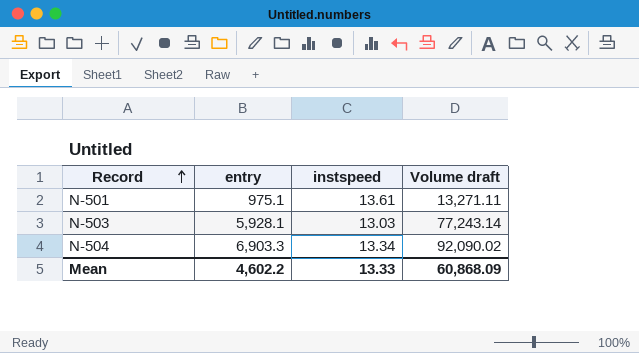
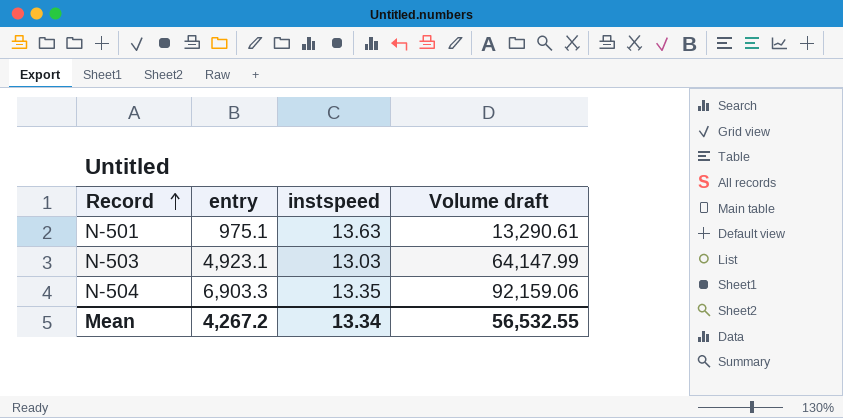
N-501 | instspeed: 13.61 -> 13.63
N-501 | Volume draft: 13,271.11 -> 13,290.61
N-503 | entry: 5,928.1 -> 4,923.1
N-503 | Volume draft: 77,243.14 -> 64,147.99
N-504 | instspeed: 13.34 -> 13.35
N-504 | Volume draft: 92,090.02 -> 92,159.06
Mean | entry: 4,602.2 -> 4,267.2
Mean | instspeed: 13.33 -> 13.34
Mean | Volume draft: 60,868.09 -> 56,532.55

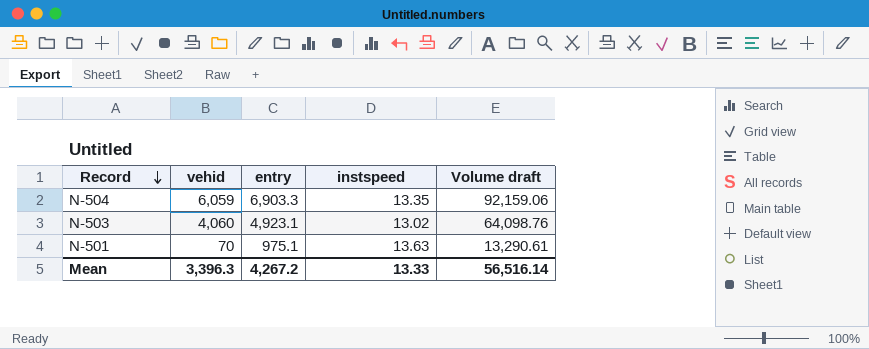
row order: Record ascending -> Record descending
column vehid | position: none -> 2
N-503 | instspeed: 13.03 -> 13.02
N-503 | Volume draft: 64,147.99 -> 64,098.76
Mean | instspeed: 13.34 -> 13.33
Mean | Volume draft: 56,532.55 -> 56,516.14

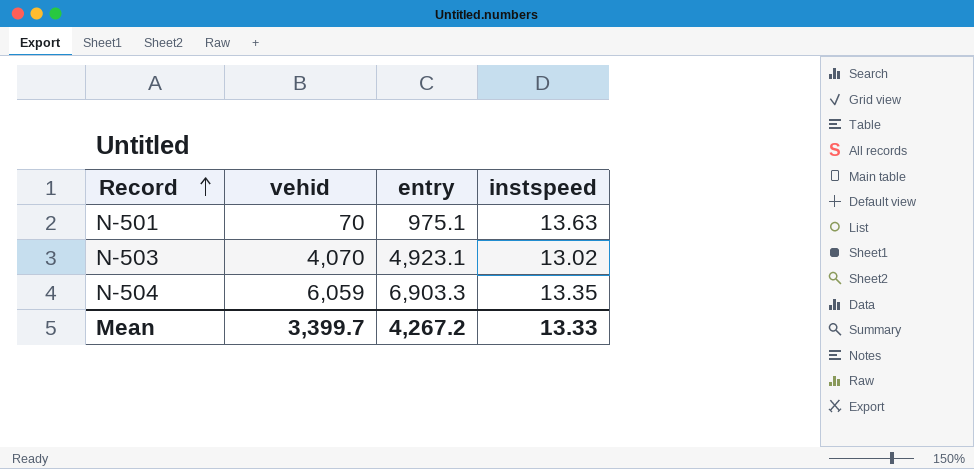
row order: Record descending -> Record ascending
column Volume draft | formula: [entry] * [instspeed] -> none
N-503 | vehid: 4,060 -> 4,070
Mean | vehid: 3,396.3 -> 3,399.7

